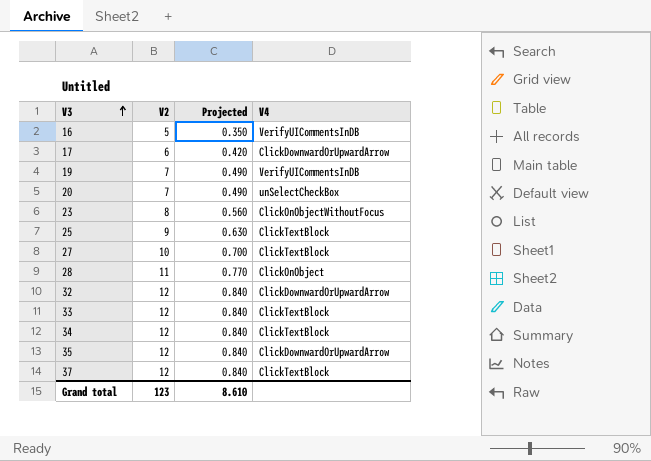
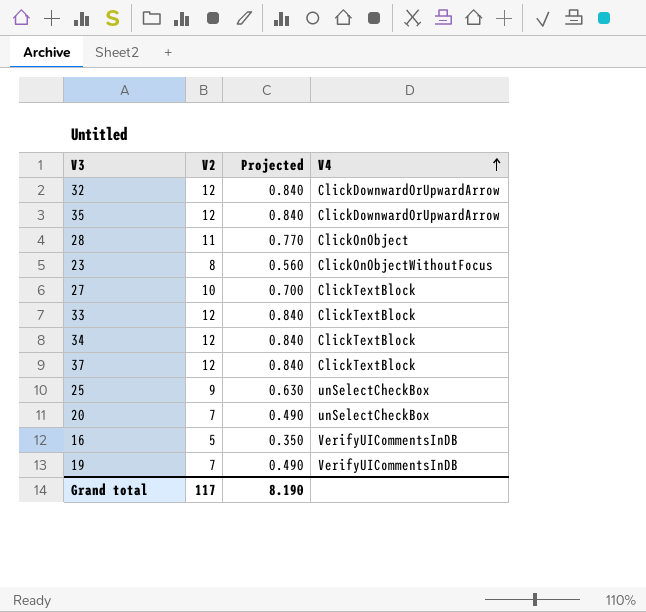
row order: V3 ascending -> V4 ascending
row 17: 6 | 0.420 | ClickDownwardOrUpwardArrow -> none
25 | V4: ClickTextBlock -> unSelectCheckBox
Grand total | V2: 123 -> 117
Grand total | Projected: 8.610 -> 8.190

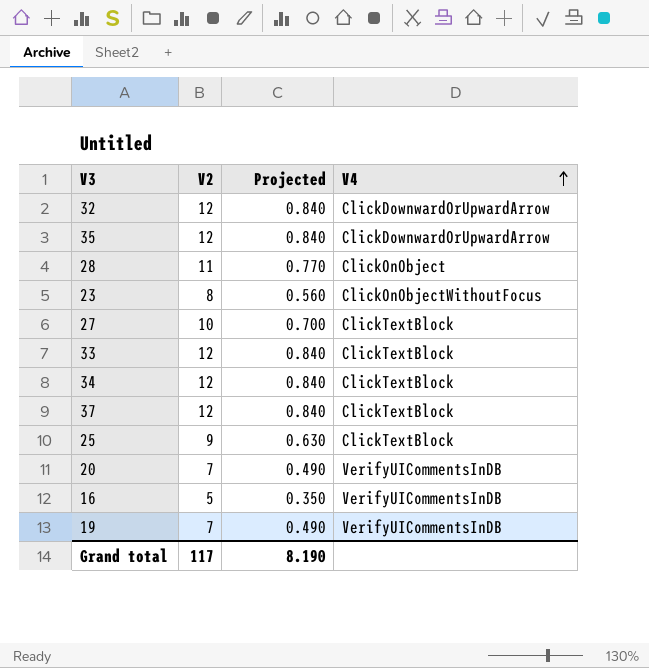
25 | V4: unSelectCheckBox -> ClickTextBlock
20 | V4: unSelectCheckBox -> VerifyUICommentsInDB

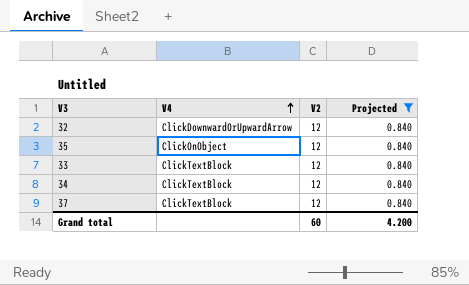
filter: none -> Projected = 0.840
column V4 | position: 4 -> 2
35 | V4: ClickDownwardOrUpwardArrow -> ClickOnObject
Grand total | V2: 117 -> 60
Grand total | Projected: 8.190 -> 4.200

